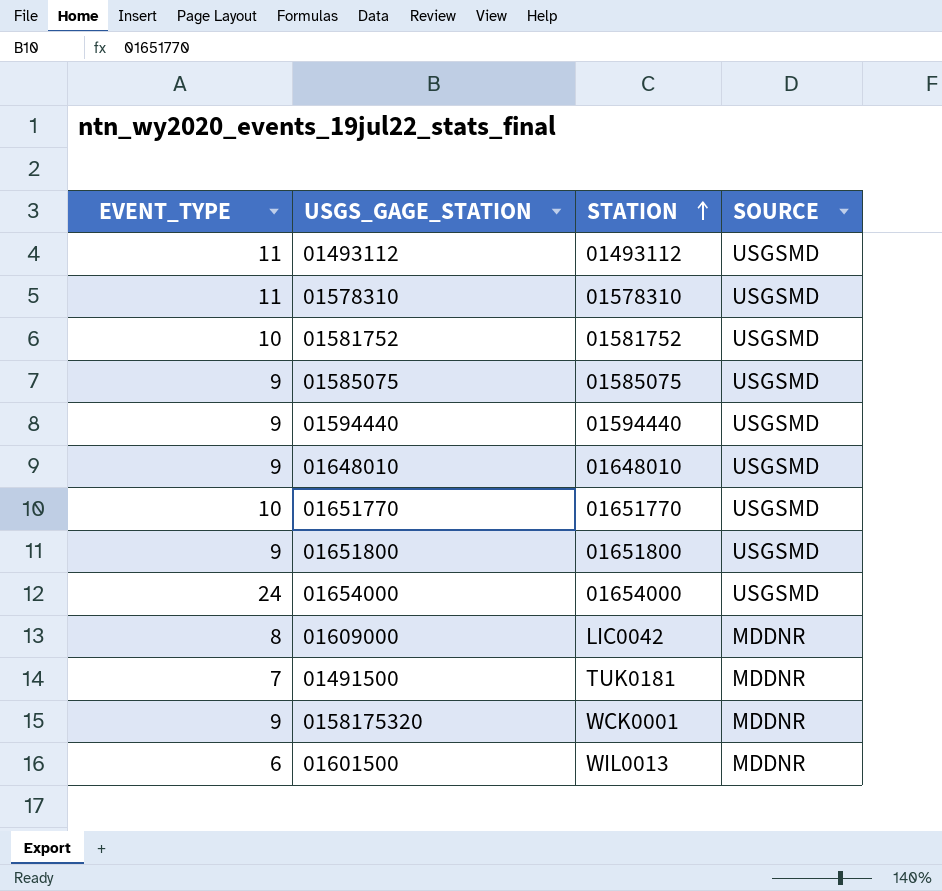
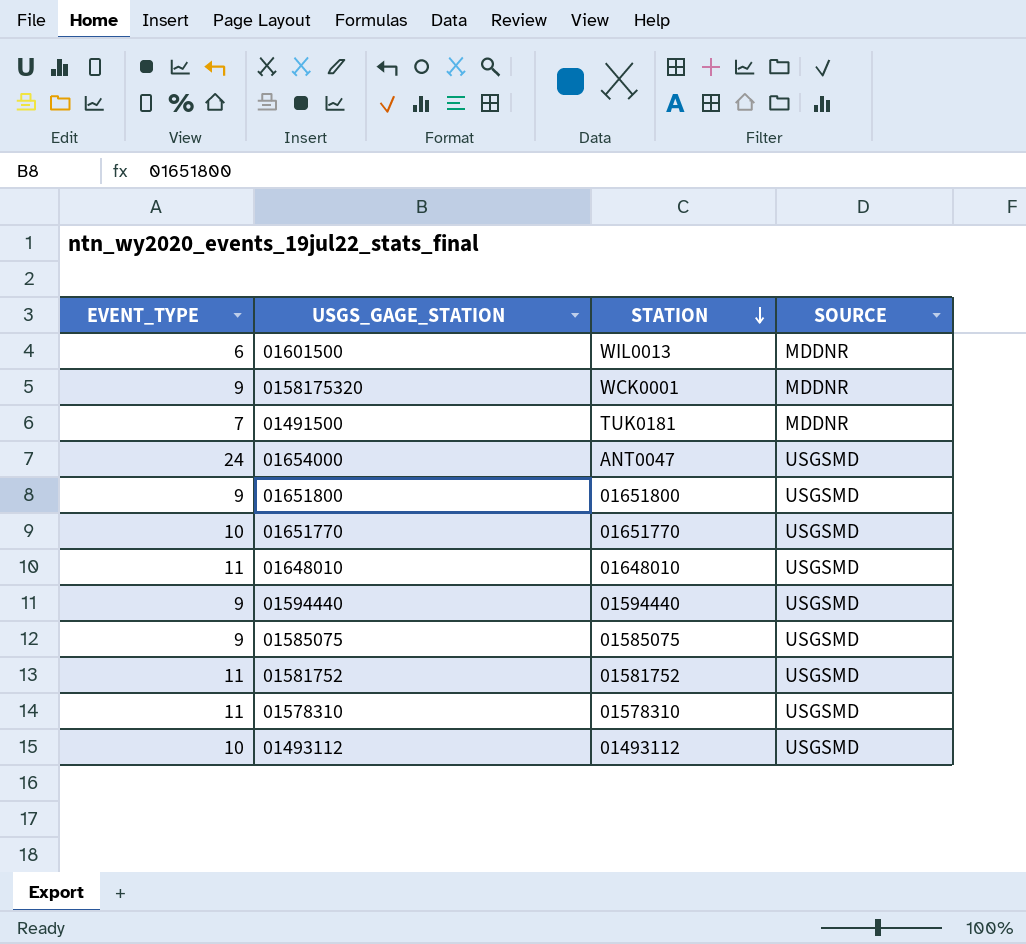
row order: STATION ascending -> STATION descending
row 01609000: 8 | LIC0042 | MDDNR -> none
01654000 | STATION: 01654000 -> ANT0047
01648010 | EVENT_TYPE: 9 -> 11
01581752 | EVENT_TYPE: 10 -> 11
01493112 | EVENT_TYPE: 11 -> 10

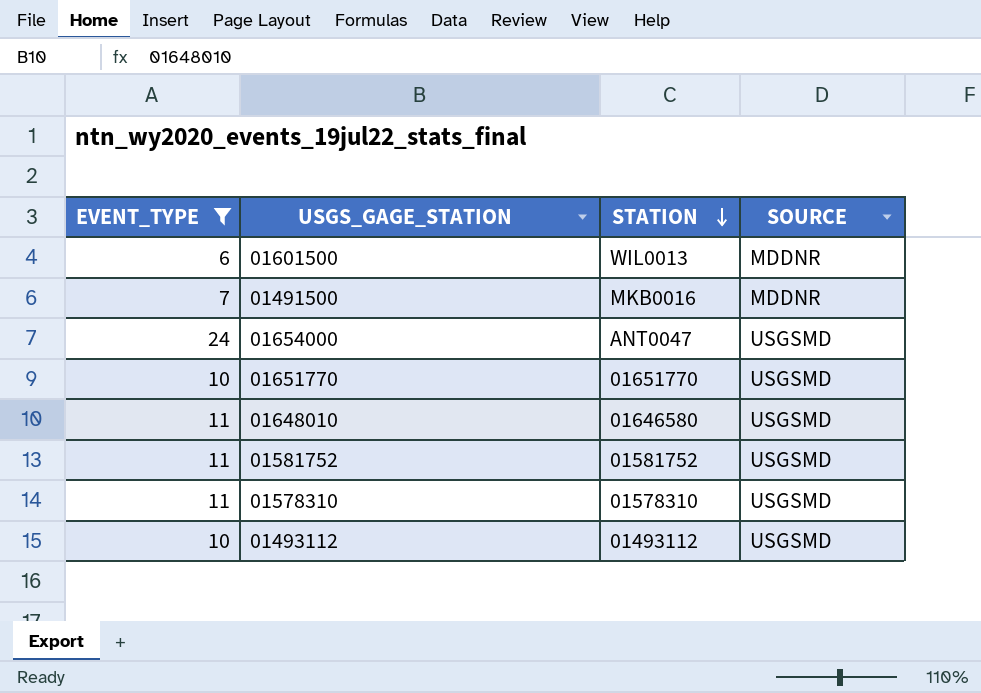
filter: none -> EVENT_TYPE != 9
01491500 | STATION: TUK0181 -> MKB0016
01648010 | STATION: 01648010 -> 01646580

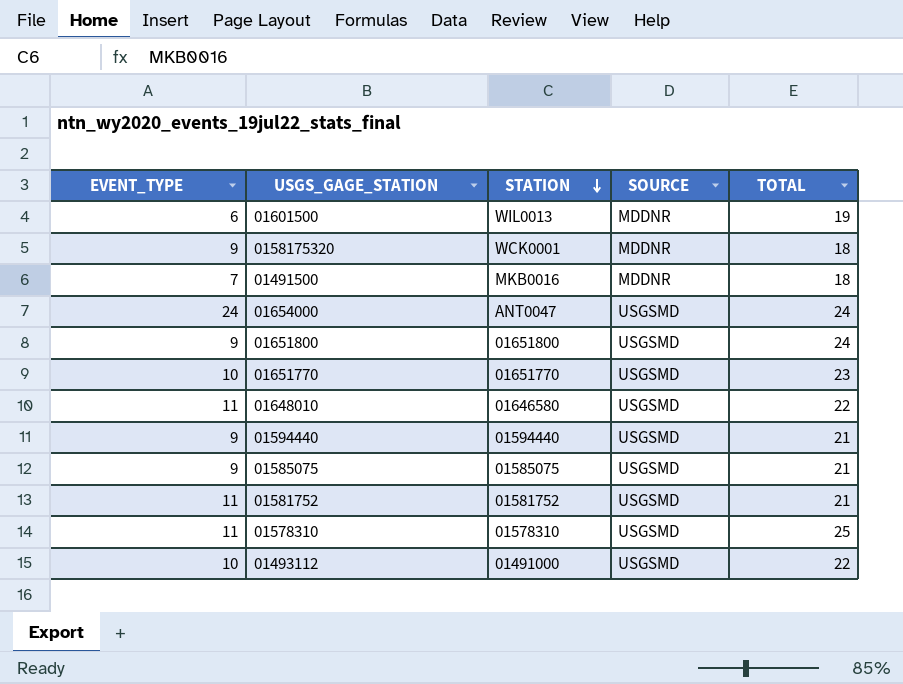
filter: EVENT_TYPE != 9 -> none
column TOTAL | position: none -> 5
01493112 | STATION: 01493112 -> 01491000

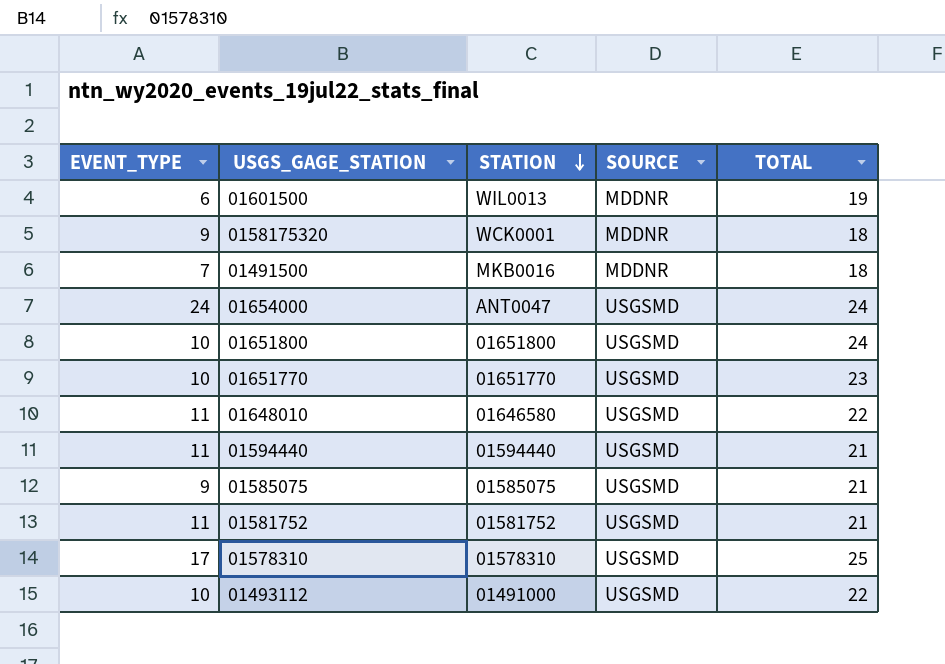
01651800 | EVENT_TYPE: 9 -> 10
01594440 | EVENT_TYPE: 9 -> 11
01578310 | EVENT_TYPE: 11 -> 17

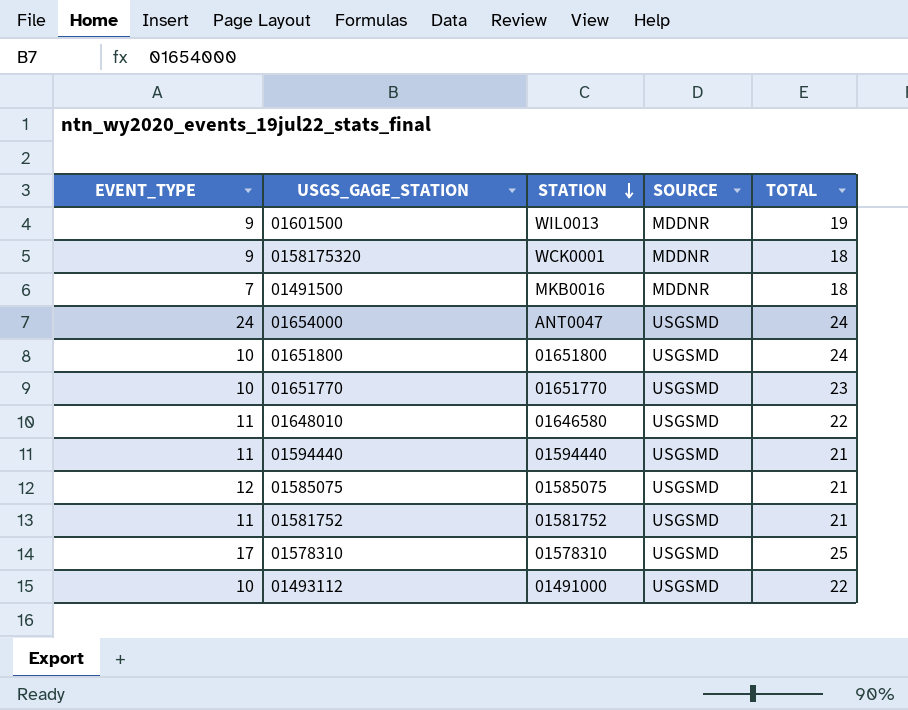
01601500 | EVENT_TYPE: 6 -> 9
01585075 | EVENT_TYPE: 9 -> 12

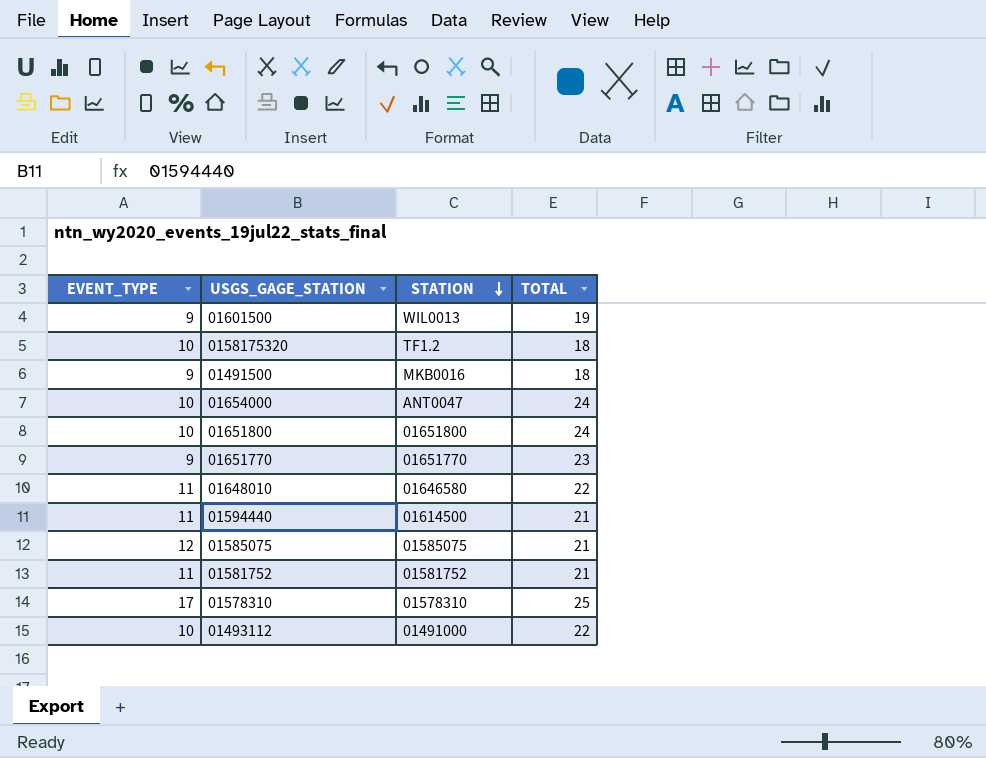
column SOURCE | position: 4 -> none
0158175320 | EVENT_TYPE: 9 -> 10
0158175320 | STATION: WCK0001 -> TF1.2
01491500 | EVENT_TYPE: 7 -> 9
01654000 | EVENT_TYPE: 24 -> 10
01651770 | EVENT_TYPE: 10 -> 9
01594440 | STATION: 01594440 -> 01614500

